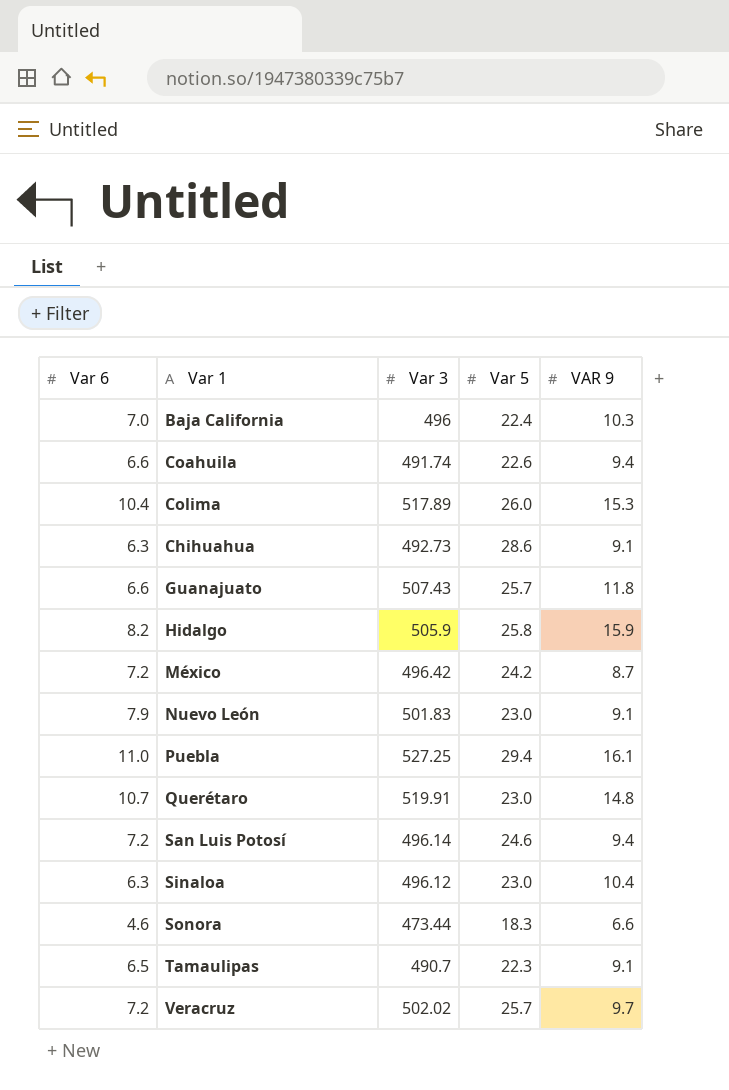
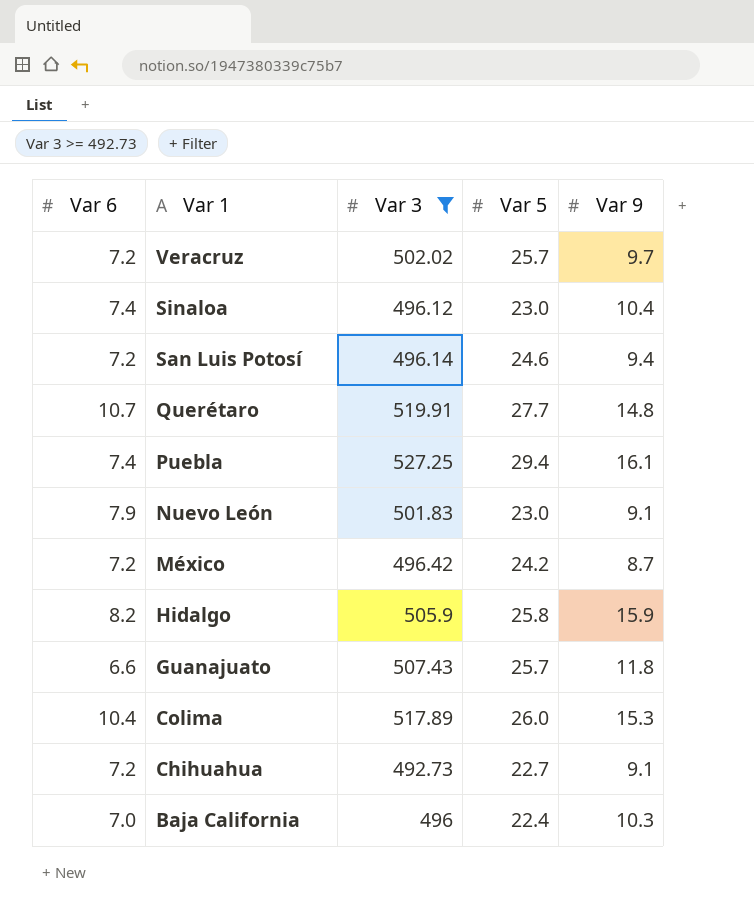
filter: none -> Var 3 >= 492.73
row order: none -> Var 1 descending
column name: VAR 9 -> Var 9
Sinaloa | Var 6: 6.3 -> 7.4
Querétaro | Var 5: 23.0 -> 27.7
Puebla | Var 6: 11.0 -> 7.4
Chihuahua | Var 6: 6.3 -> 7.2
Chihuahua | Var 5: 28.6 -> 22.7

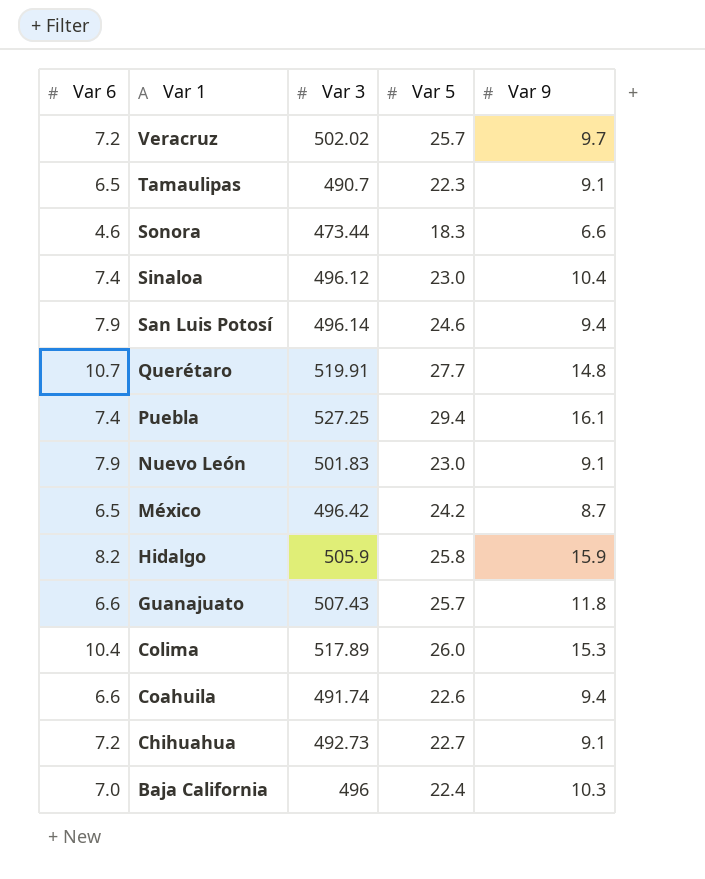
filter: Var 3 >= 492.73 -> none
San Luis Potosí | Var 6: 7.2 -> 7.9
México | Var 6: 7.2 -> 6.5

